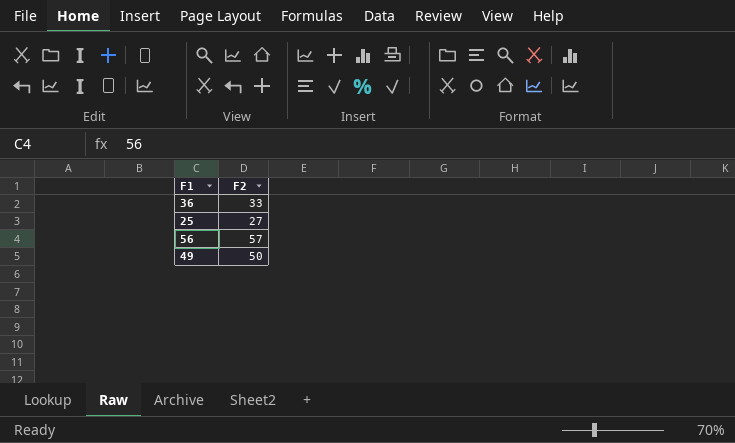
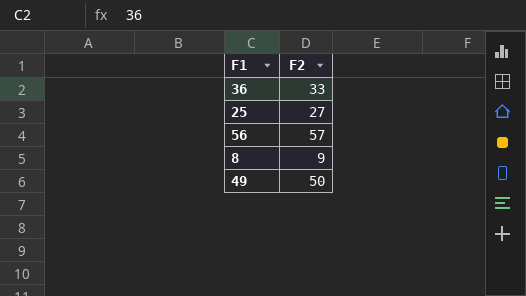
row 8: none -> 9

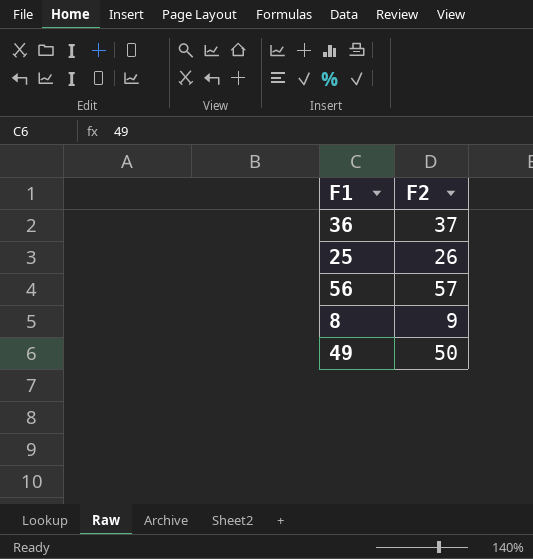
36 | F2: 33 -> 37
25 | F2: 27 -> 26

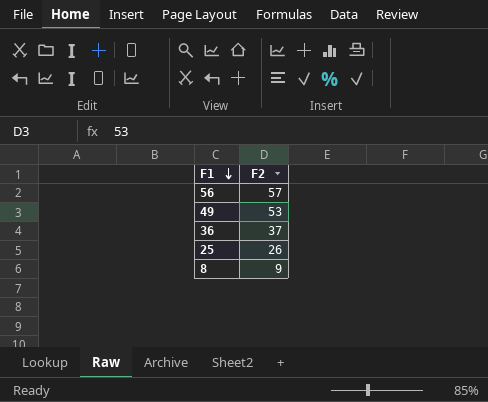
row order: none -> F1 descending
49 | F2: 50 -> 53

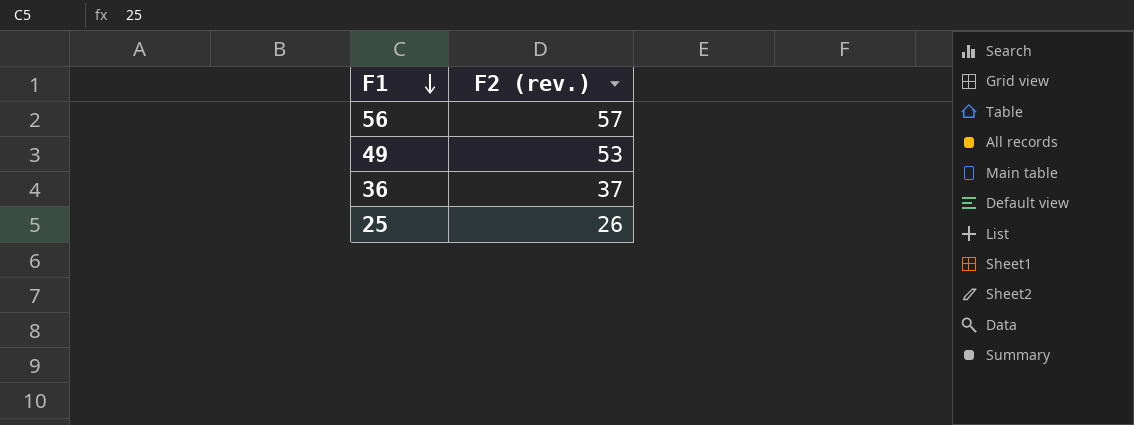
column name: F2 -> F2 (rev.)
row 8: 9 -> none

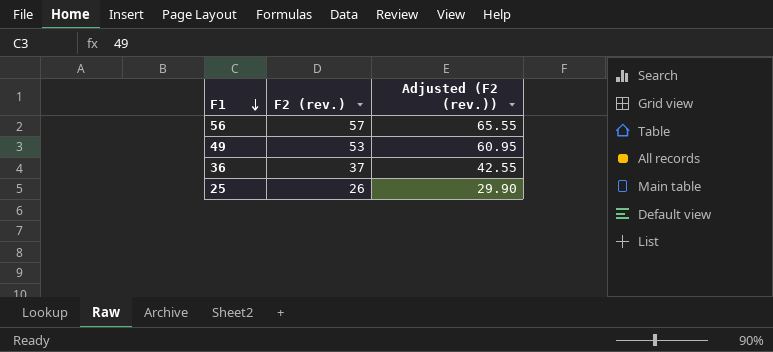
column Adjusted (F2 (rev.)) | formula: none -> [F2 (rev.)] * 1.15

